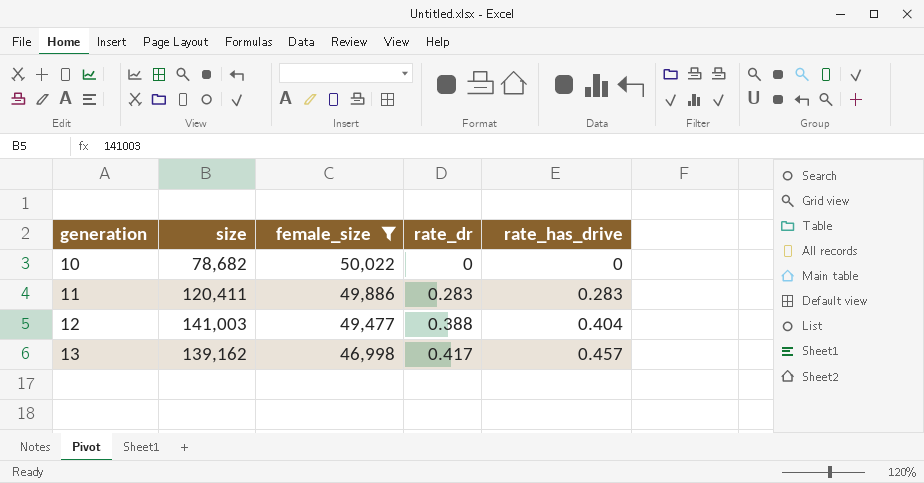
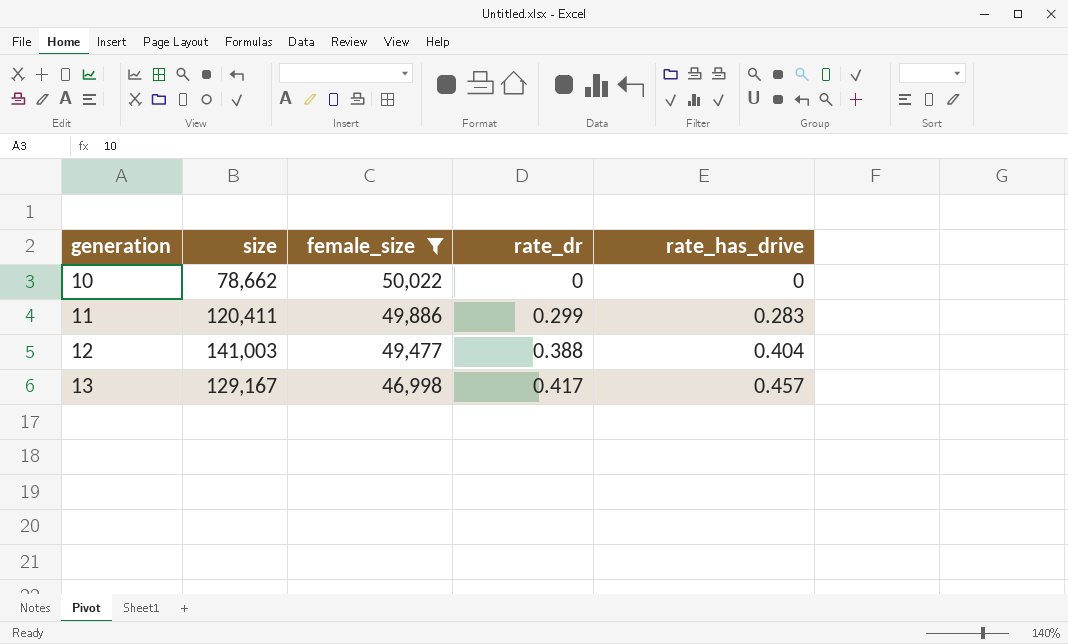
10 | size: 78,682 -> 78,662
11 | rate_dr: 0.283 -> 0.299
13 | size: 139,162 -> 129,167

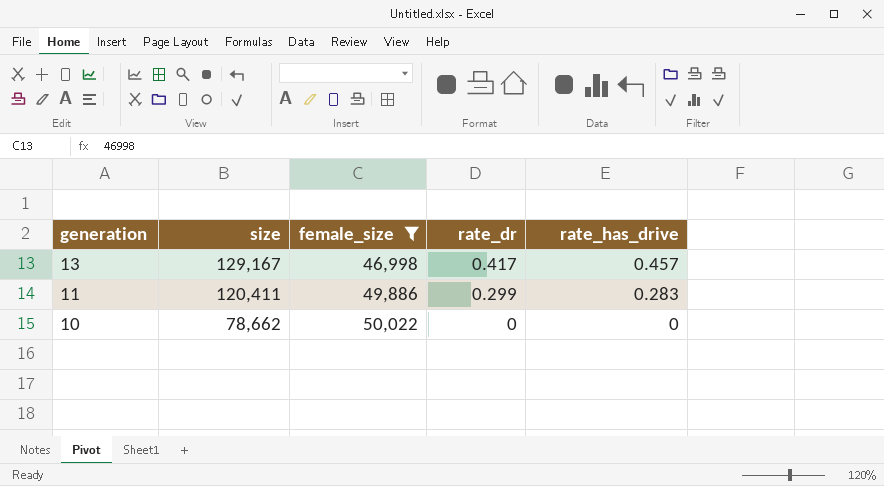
row order: generation ascending -> generation descending
row 12: 141,003 | 49,477 | 0.388 | 0.404 -> none

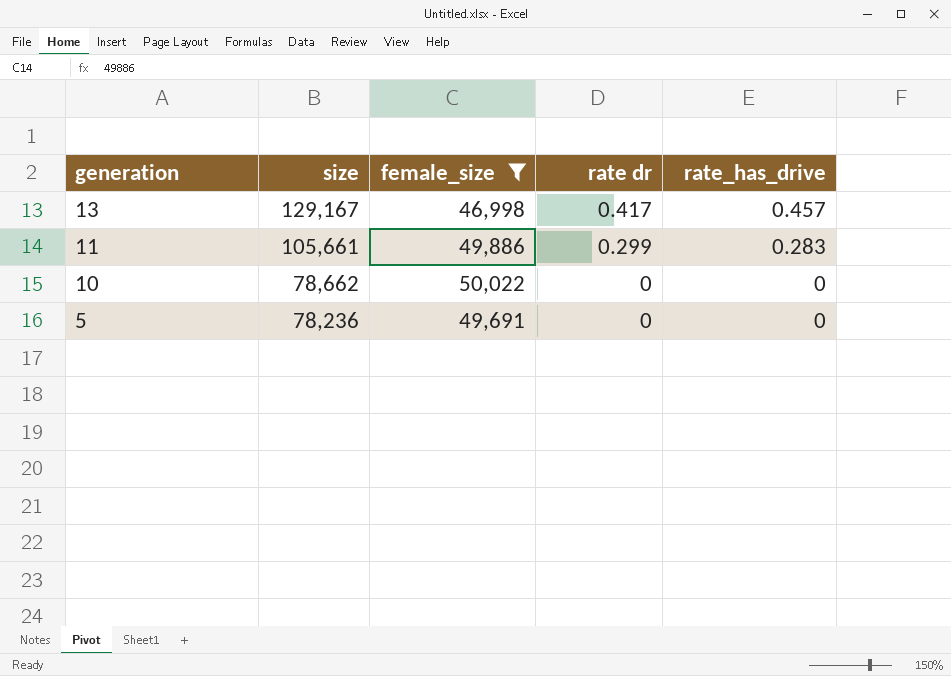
column name: rate_dr -> rate dr
11 | size: 120,411 -> 105,661
row 5: none -> 78,236 | 49,691 | 0 | 0

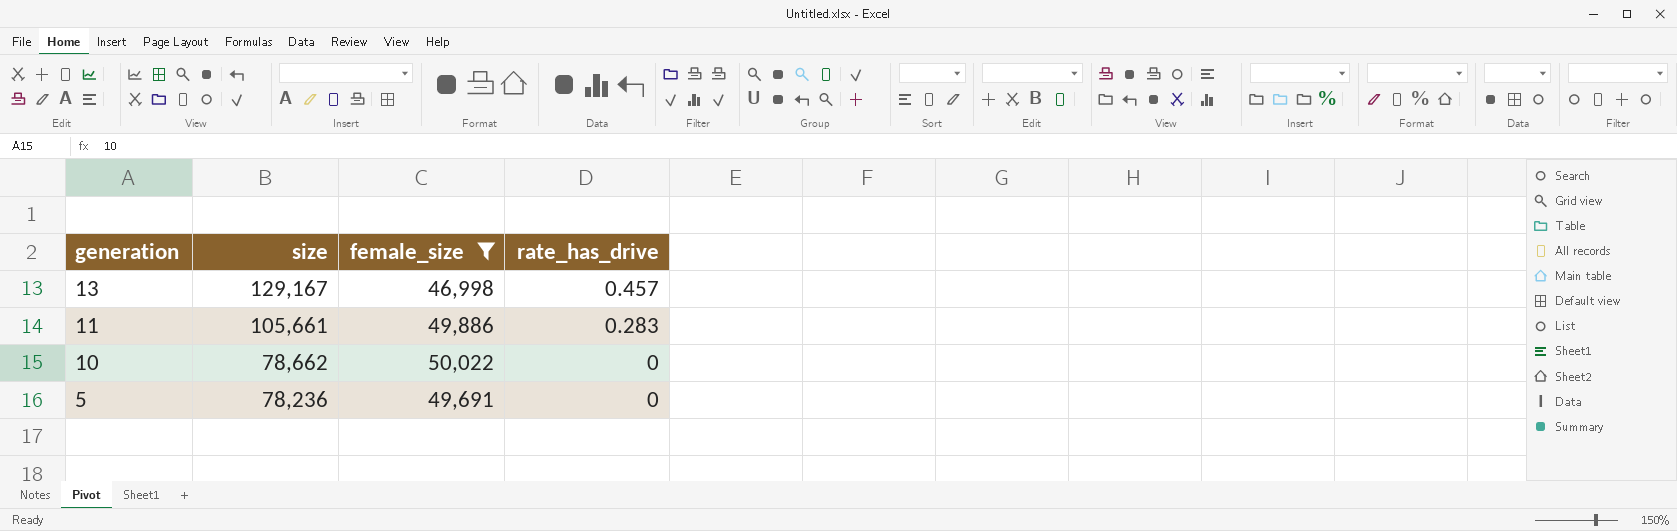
column rate dr | position: 4 -> none

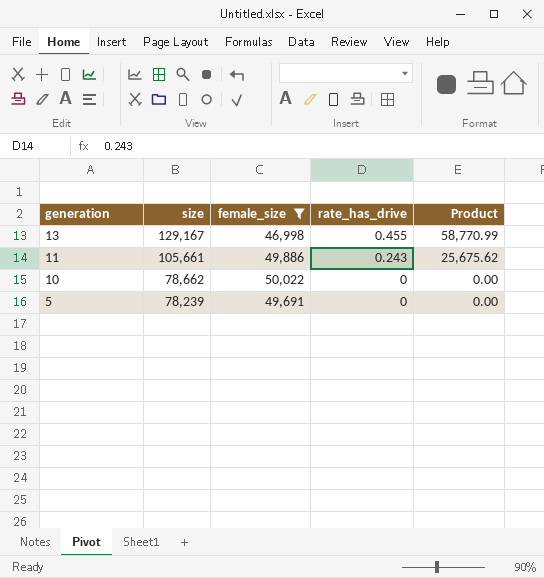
column Product | formula: none -> [size] * [rate_has_drive]
13 | rate_has_drive: 0.457 -> 0.455
11 | rate_has_drive: 0.283 -> 0.243
5 | size: 78,236 -> 78,239

